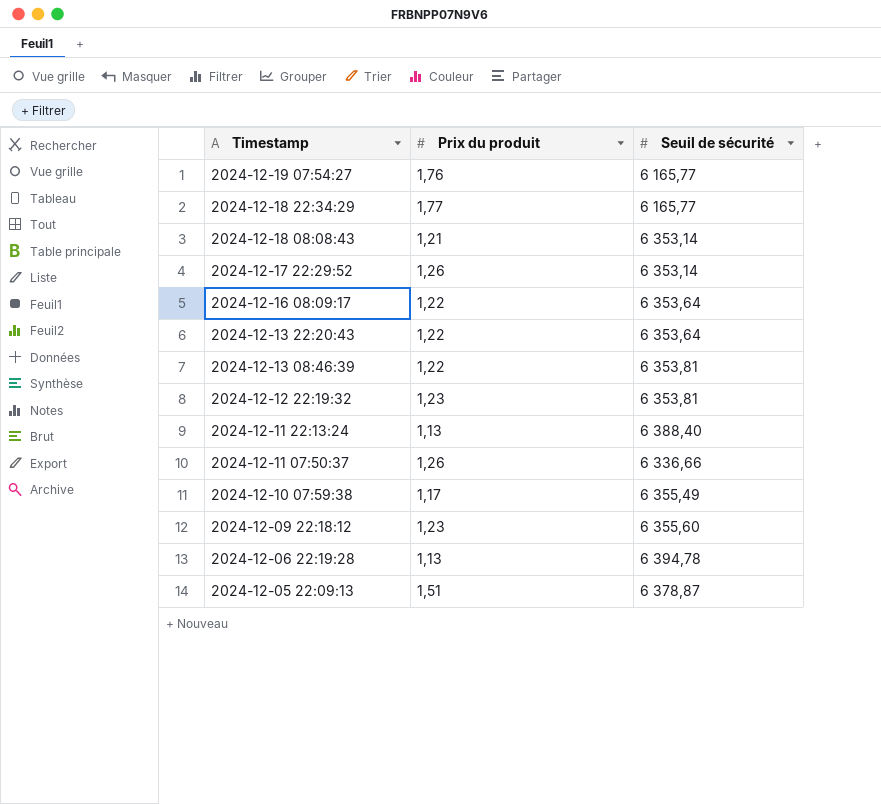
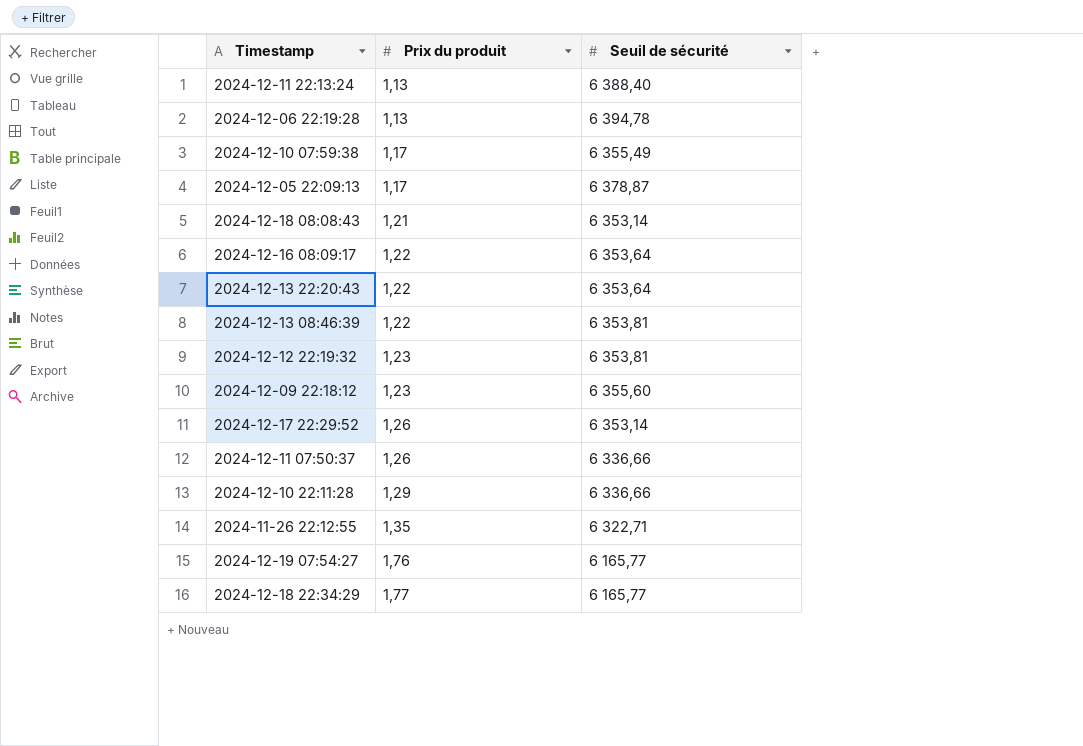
row order: Timestamp descending -> Prix du produit ascending
2024-12-05 22:09:13 | Prix du produit: 1,51 -> 1,17
row 2024-12-10 22:11:28: none -> 1,29 | 6 336,66
row 2024-11-26 22:12:55: none -> 1,35 | 6 322,71

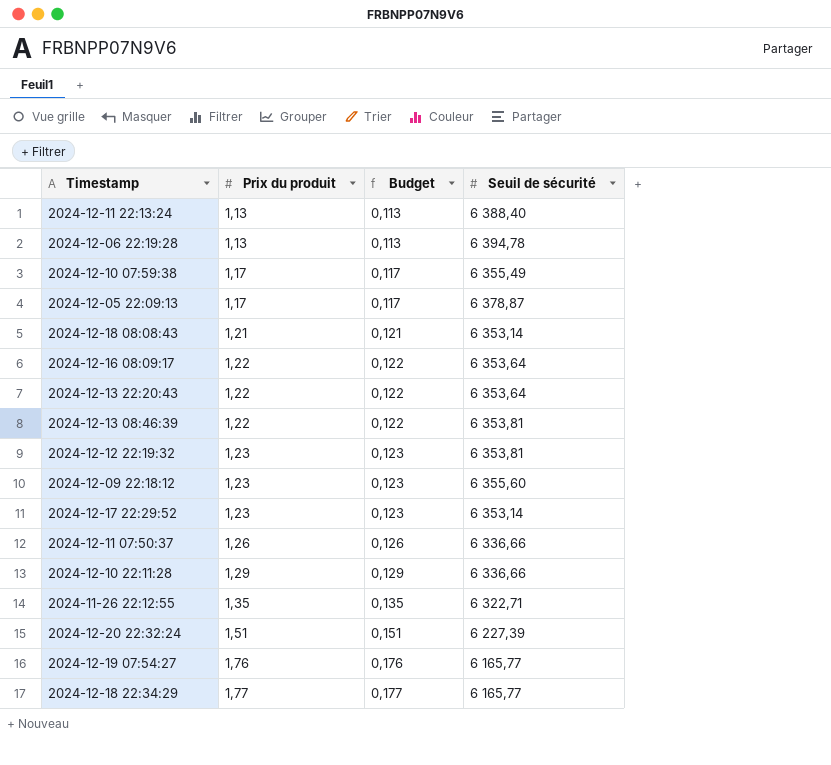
column Budget | formula: none -> [Prix du produit] * 0,1
2024-12-17 22:29:52 | Prix du produit: 1,26 -> 1,23
row 2024-12-20 22:32:24: none -> 1,51 | 0,151 | 6 227,39

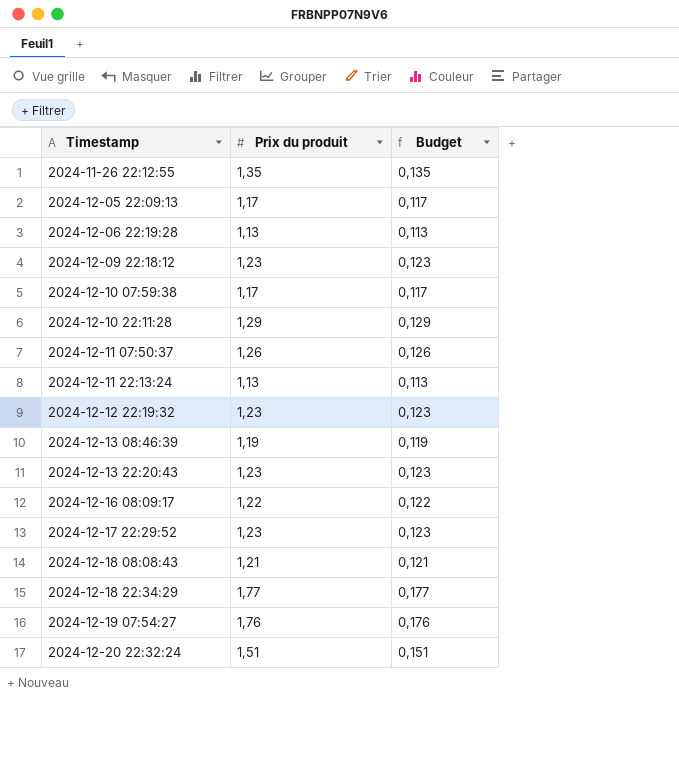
row order: Prix du produit ascending -> Timestamp ascending
column Seuil de sécurité | position: 4 -> none
2024-12-13 08:46:39 | Prix du produit: 1,22 -> 1,19
2024-12-13 08:46:39 | Budget: 0,122 -> 0,119
2024-12-13 22:20:43 | Prix du produit: 1,22 -> 1,23
2024-12-13 22:20:43 | Budget: 0,122 -> 0,123

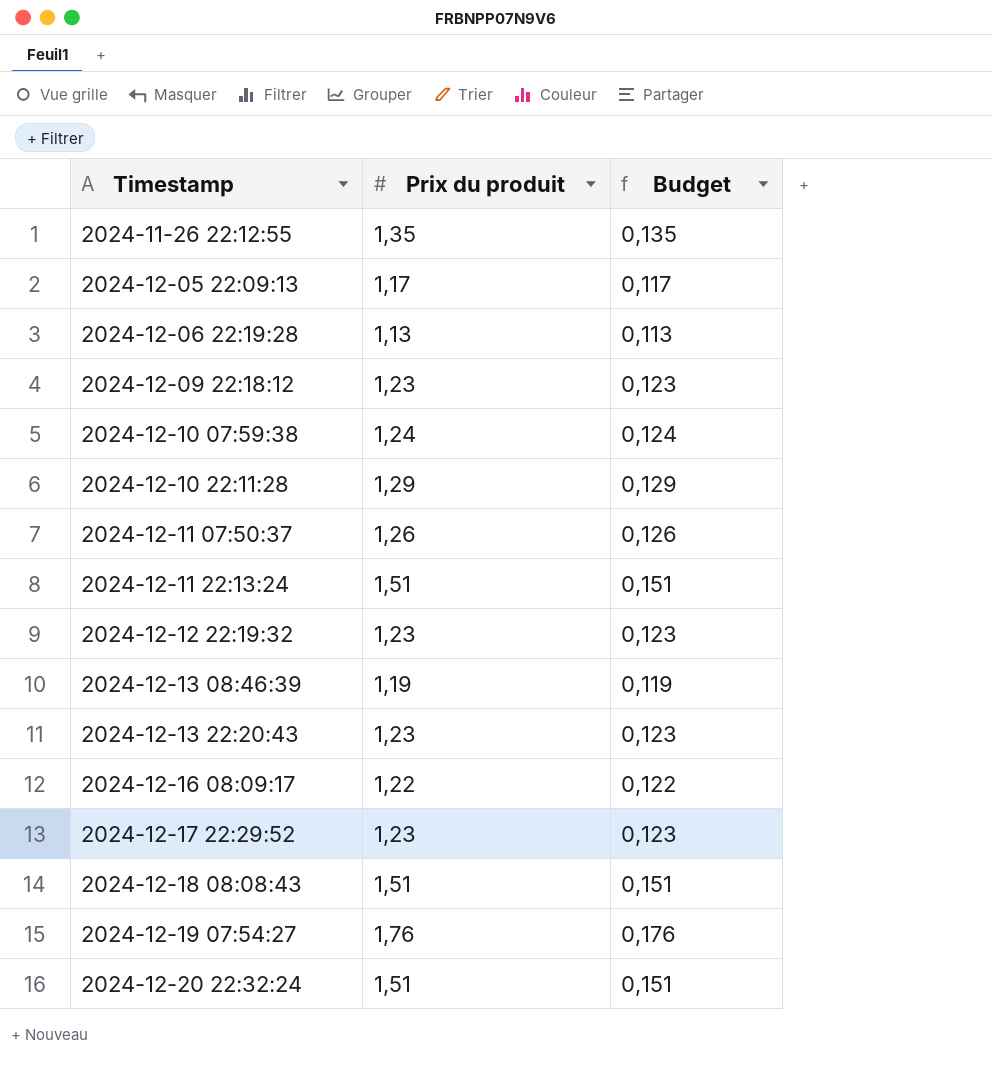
row 2024-12-18 22:34:29: 1,77 | 0,177 -> none
2024-12-10 07:59:38 | Prix du produit: 1,17 -> 1,24
2024-12-10 07:59:38 | Budget: 0,117 -> 0,124
2024-12-11 22:13:24 | Prix du produit: 1,13 -> 1,51
2024-12-11 22:13:24 | Budget: 0,113 -> 0,151
2024-12-18 08:08:43 | Prix du produit: 1,21 -> 1,51
2024-12-18 08:08:43 | Budget: 0,121 -> 0,151

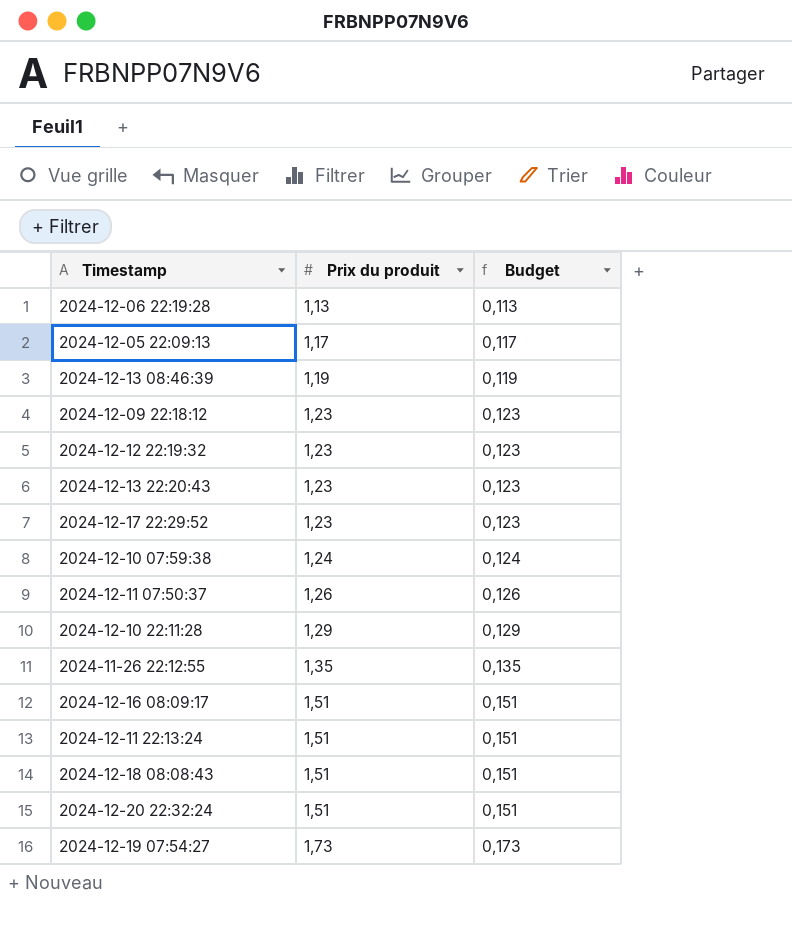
row order: Timestamp ascending -> Prix du produit ascending
2024-12-16 08:09:17 | Prix du produit: 1,22 -> 1,51
2024-12-16 08:09:17 | Budget: 0,122 -> 0,151
2024-12-19 07:54:27 | Prix du produit: 1,76 -> 1,73
2024-12-19 07:54:27 | Budget: 0,176 -> 0,173

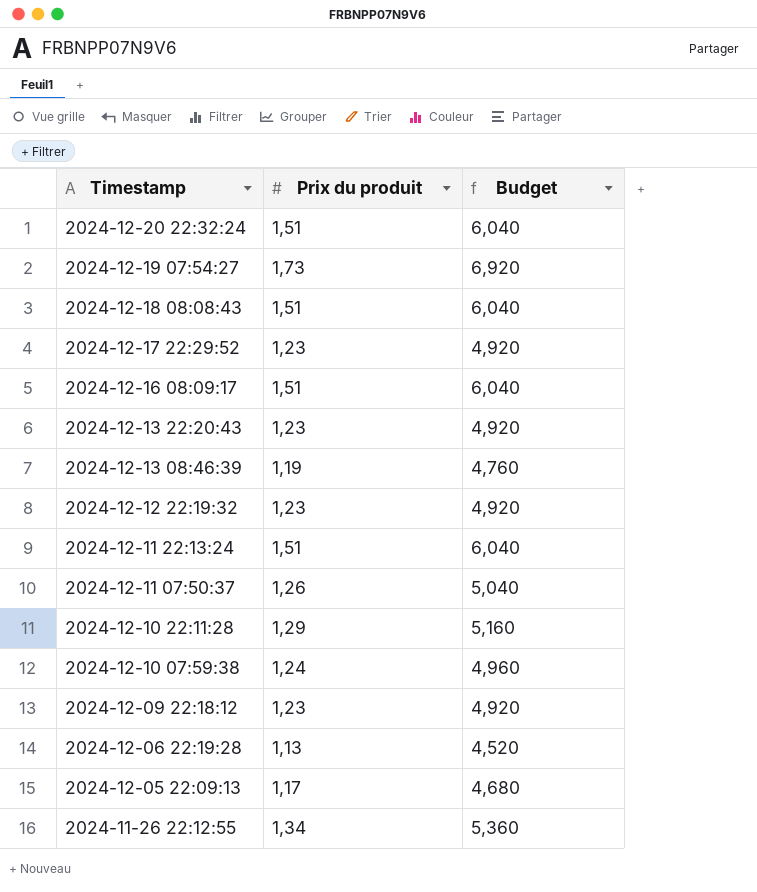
row order: Prix du produit ascending -> Timestamp descending
column Budget | formula: [Prix du produit] * 0,1 -> [Prix du produit] * 4
2024-11-26 22:12:55 | Prix du produit: 1,35 -> 1,34

